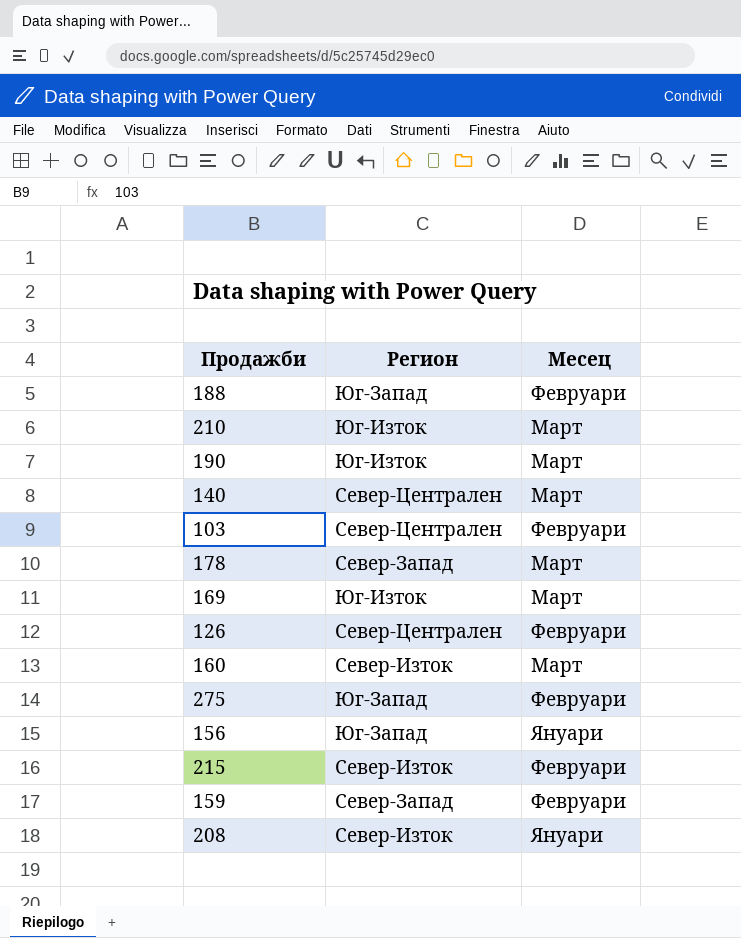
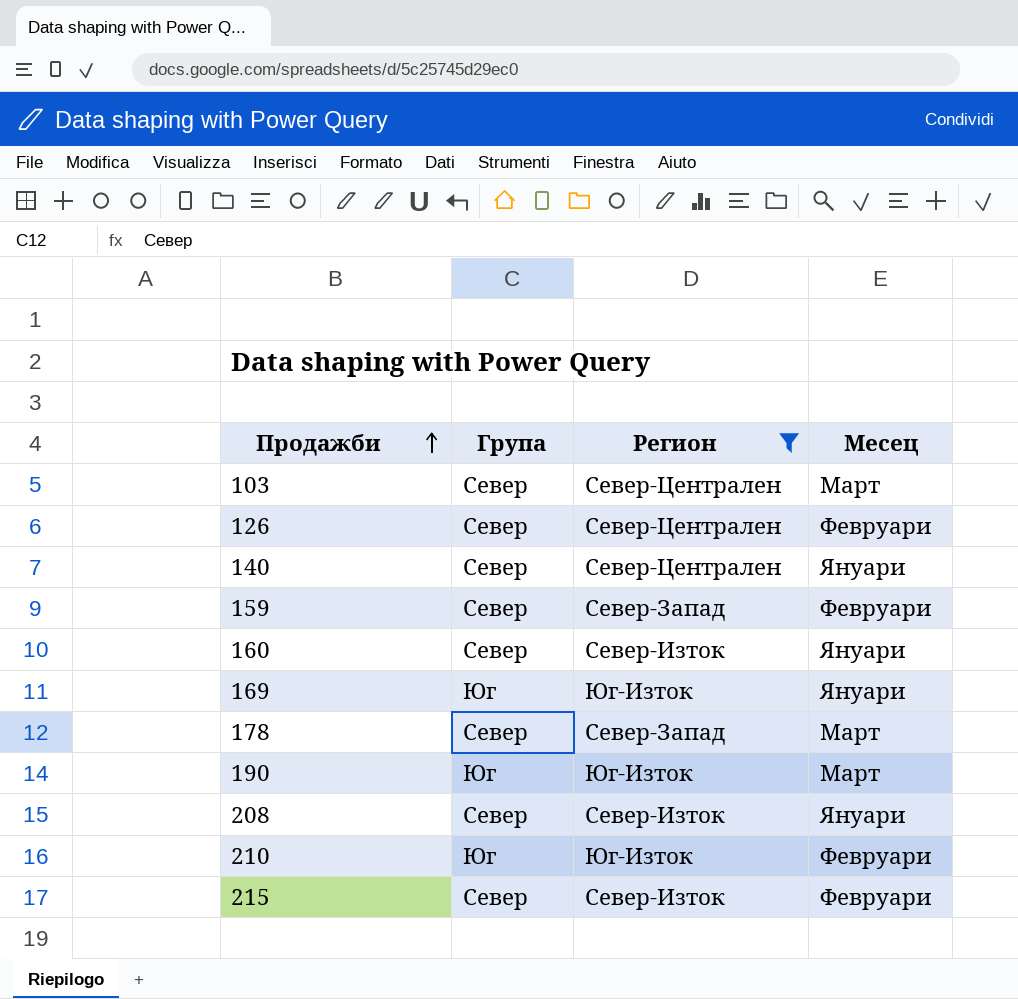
filter: none -> Регион != Юг-Запад
row order: none -> Продажби ascending
column Група | position: none -> 2
103 | Месец: Февруари -> Март
140 | Месец: Март -> Януари
160 | Месец: Март -> Януари
169 | Месец: Март -> Януари
210 | Месец: Март -> Февруари

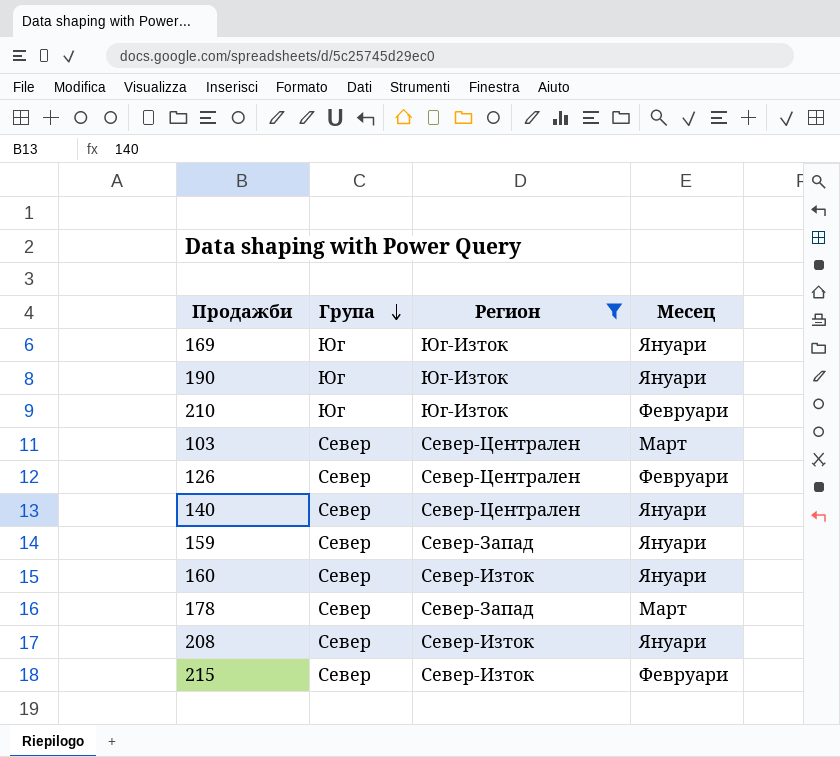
row order: Продажби ascending -> Група descending
190 | Месец: Март -> Януари
159 | Месец: Февруари -> Януари

